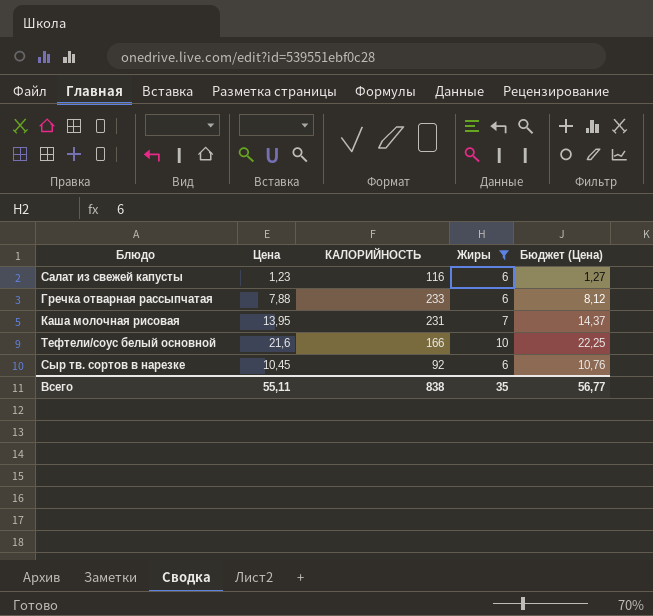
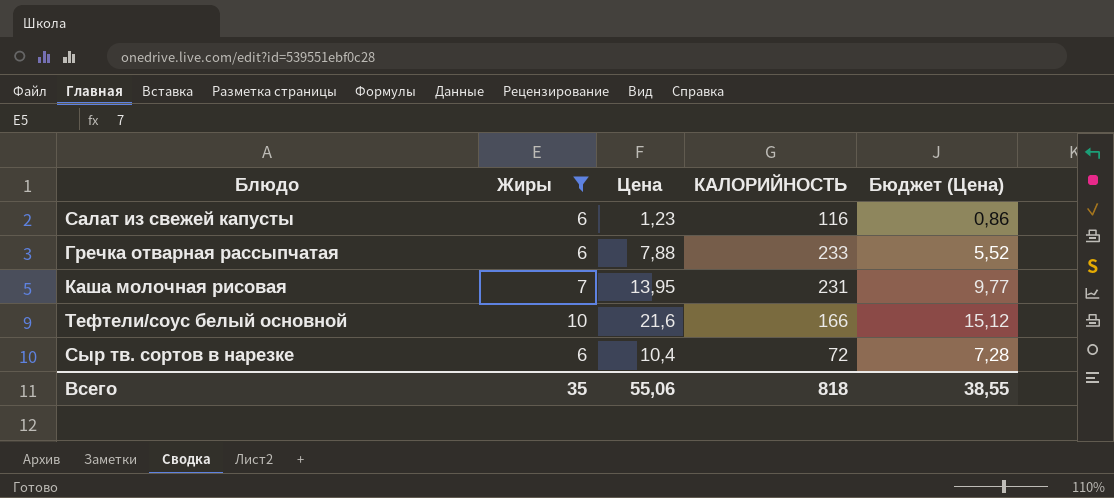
column Жиры | position: 4 -> 2
column Бюджет (Цена) | formula: [Цена] * 1,03 -> [Цена] * 0,7
Сыр тв. сортов в нарезке | Цена: 10,45 -> 10,4
Сыр тв. сортов в нарезке | КАЛОРИЙНОСТЬ: 92 -> 72
Всего | Цена: 55,11 -> 55,06
Всего | КАЛОРИЙНОСТЬ: 838 -> 818
Всего | Бюджет (Цена): 56,77 -> 38,55

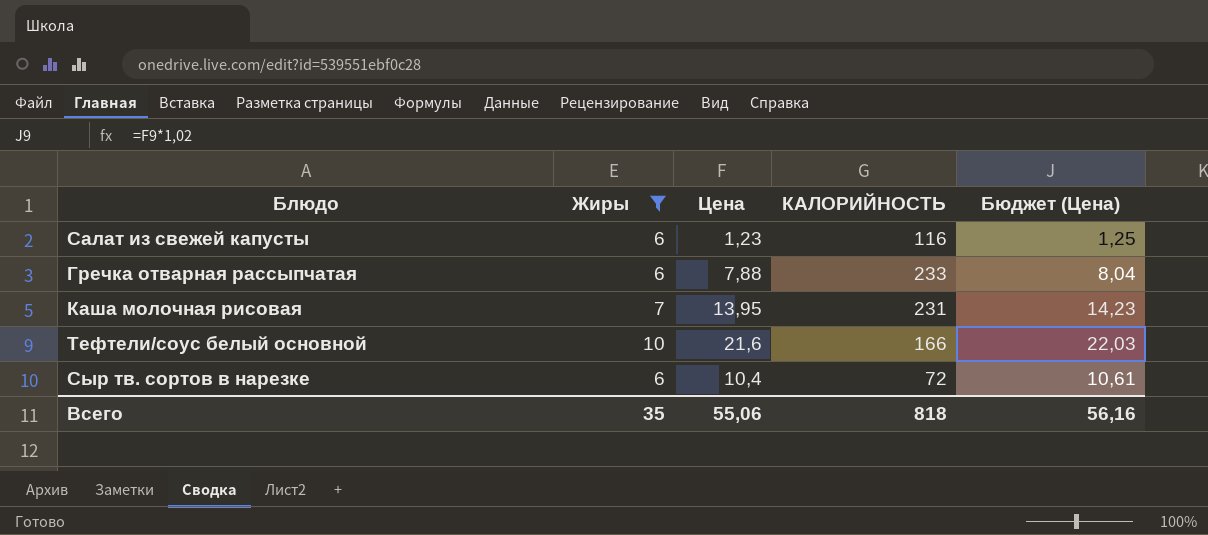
column Бюджет (Цена) | formula: [Цена] * 0,7 -> [Цена] * 1,02
Всего | Бюджет (Цена): 38,55 -> 56,16

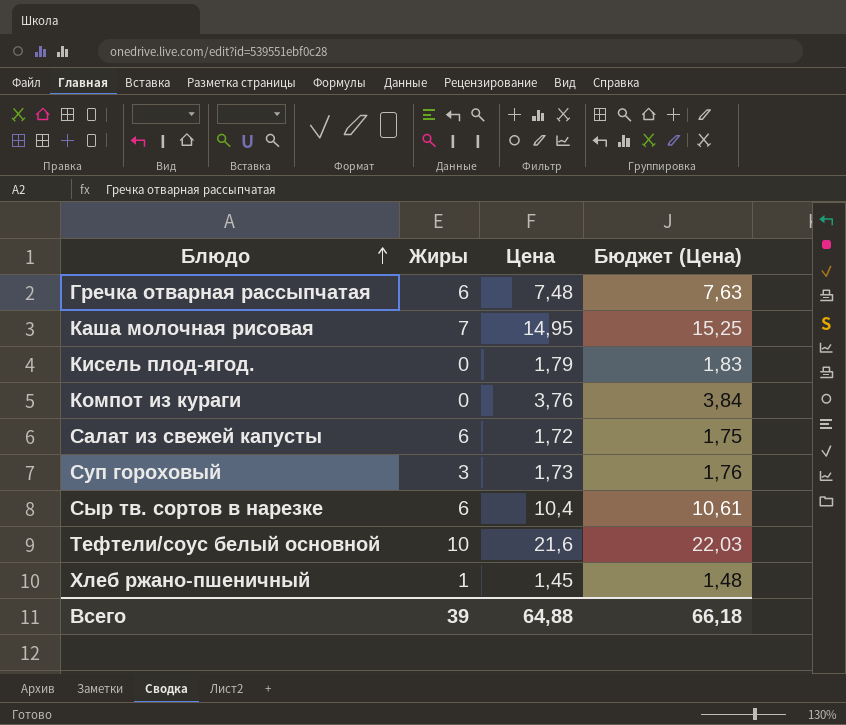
filter: Жиры >= 6 -> none
row order: none -> Блюдо ascending
column КАЛОРИЙНОСТЬ | position: 4 -> none
Гречка отварная рассыпчатая | Цена: 7,88 -> 7,48
Гречка отварная рассыпчатая | Бюджет (Цена): 8,04 -> 7,63
Каша молочная рисовая | Цена: 13,95 -> 14,95
Каша молочная рисовая | Бюджет (Цена): 14,23 -> 15,25
Салат из свежей капусты | Цена: 1,23 -> 1,72
Салат из свежей капусты | Бюджет (Цена): 1,25 -> 1,75
Всего | Жиры: 35 -> 39
Всего | Цена: 55,06 -> 64,88
Всего | Бюджет (Цена): 56,16 -> 66,18

